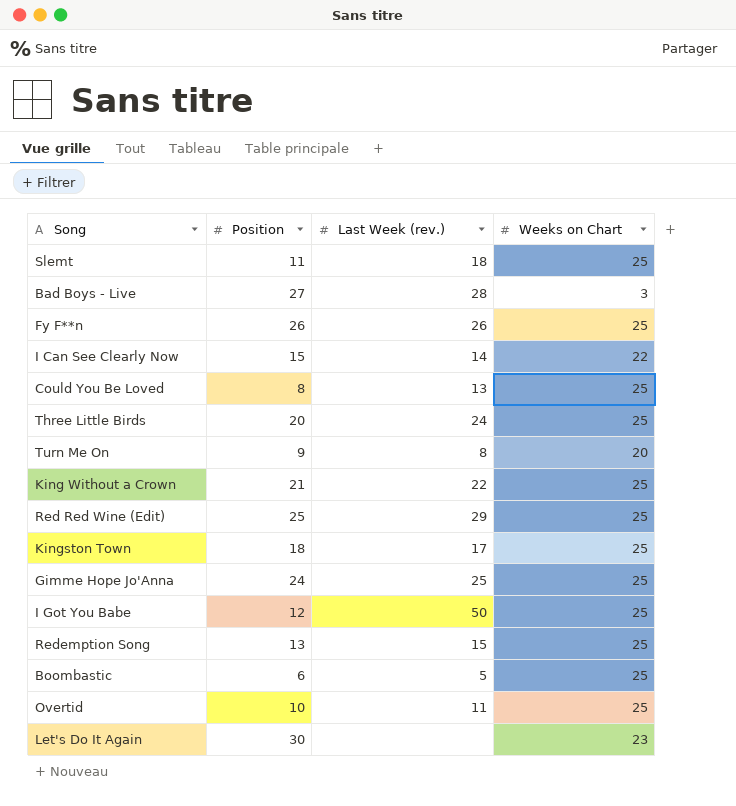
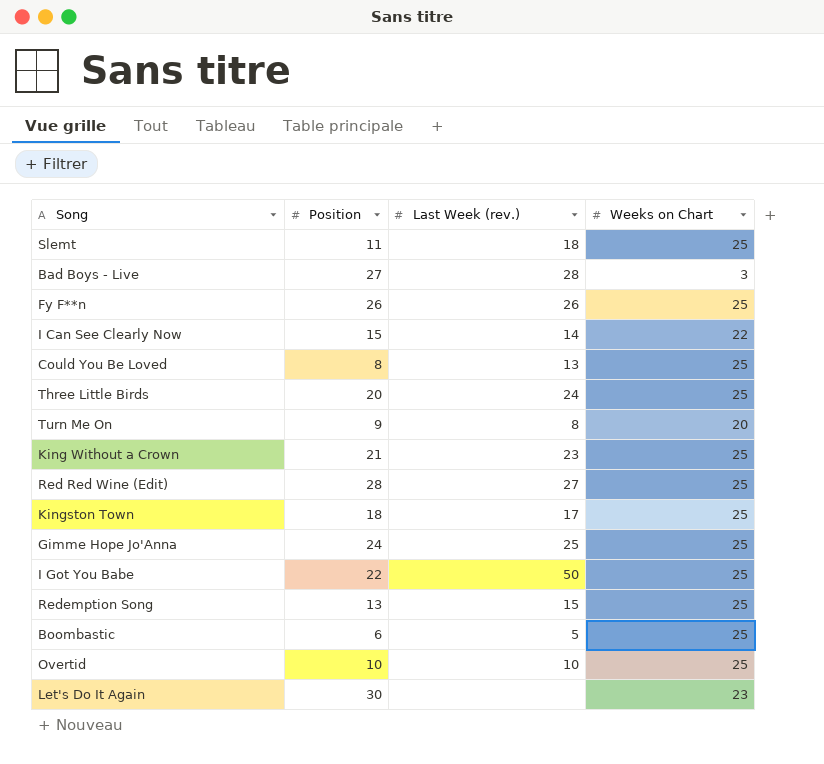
King Without a Crown | Last Week (rev.): 22 -> 23
Red Red Wine (Edit) | Position: 25 -> 28
Red Red Wine (Edit) | Last Week (rev.): 29 -> 27
I Got You Babe | Position: 12 -> 22
Overtid | Last Week (rev.): 11 -> 10

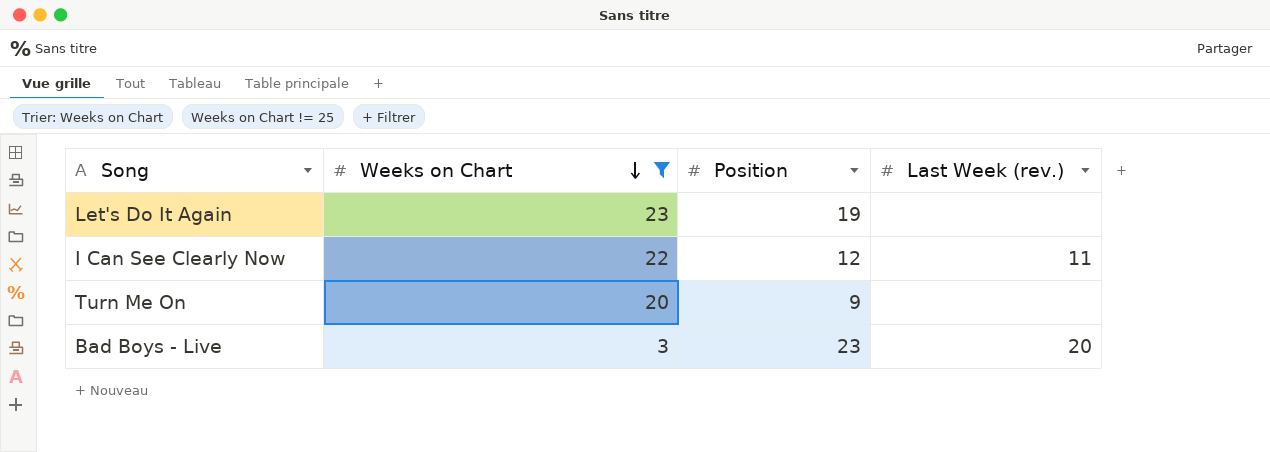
filter: none -> Weeks on Chart != 25
row order: none -> Weeks on Chart descending
column Weeks on Chart | position: 4 -> 2
Let's Do It Again | Position: 30 -> 19
I Can See Clearly Now | Position: 15 -> 12
I Can See Clearly Now | Last Week (rev.): 14 -> 11
Turn Me On | Last Week (rev.): 8 -> none
Bad Boys - Live | Position: 27 -> 23
Bad Boys - Live | Last Week (rev.): 28 -> 20

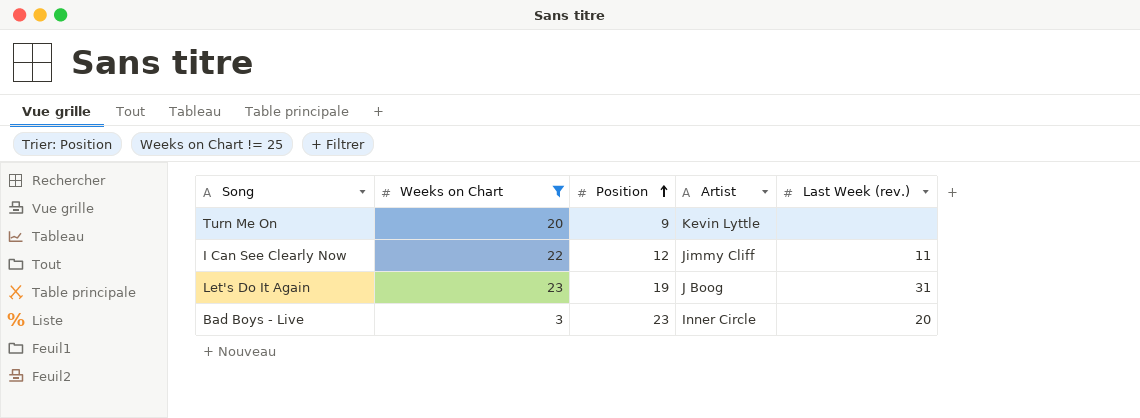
row order: Weeks on Chart descending -> Position ascending
column Artist | position: none -> 4
Let's Do It Again | Last Week (rev.): none -> 31

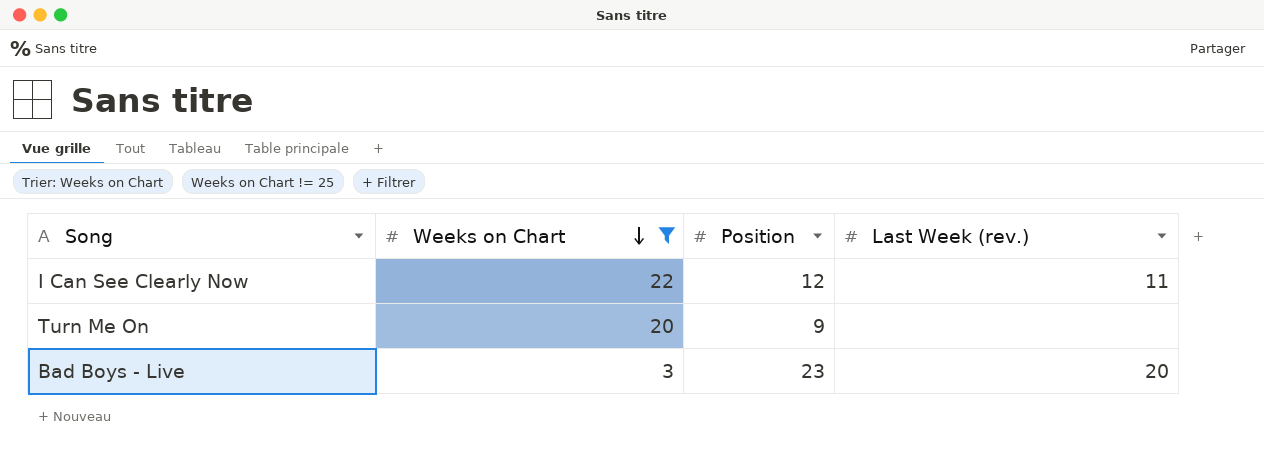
row order: Position ascending -> Weeks on Chart descending
column Artist | position: 4 -> none
row Let's Do It Again: 23 | 19 | J Boog | 31 -> none

